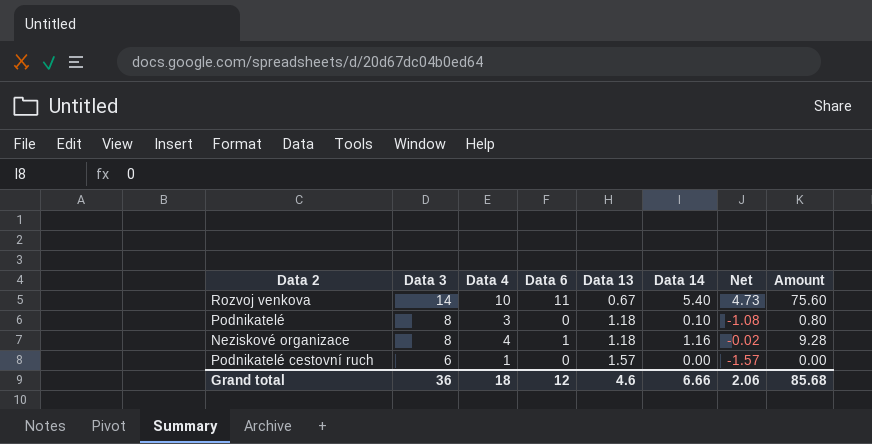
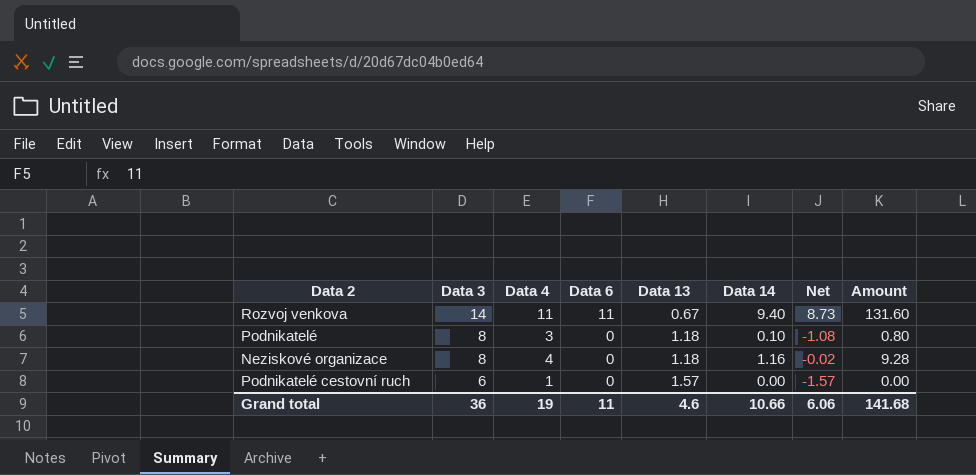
Rozvoj venkova | Data 4: 10 -> 11
Rozvoj venkova | Data 14: 5.40 -> 9.40
Rozvoj venkova | Net: 4.73 -> 8.73
Rozvoj venkova | Amount: 75.60 -> 131.60
Neziskové organizace | Data 6: 1 -> 0
Grand total | Data 4: 18 -> 19
Grand total | Data 6: 12 -> 11
Grand total | Data 14: 6.66 -> 10.66
Grand total | Net: 2.06 -> 6.06
Grand total | Amount: 85.68 -> 141.68

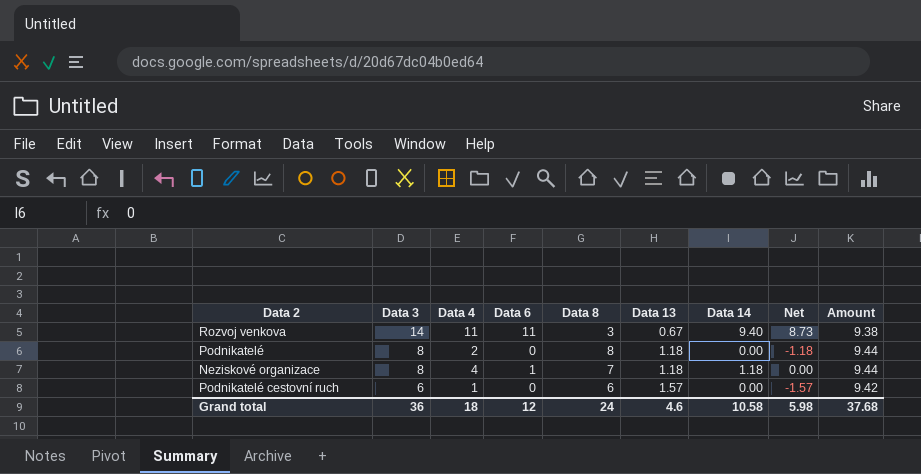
column Data 8 | formula: none -> [Data 3] - [Data 6]
column Amount | formula: [Data 3] * [Data 14] -> [Data 3] * [Data 13]
Podnikatelé | Data 4: 3 -> 2
Podnikatelé | Data 14: 0.10 -> 0.00
Podnikatelé | Net: -1.08 -> -1.18
Neziskové organizace | Data 6: 0 -> 1
Neziskové organizace | Data 14: 1.16 -> 1.18
Neziskové organizace | Net: -0.02 -> 0.00
Grand total | Data 4: 19 -> 18
Grand total | Data 6: 11 -> 12
Grand total | Data 14: 10.66 -> 10.58
Grand total | Net: 6.06 -> 5.98
Grand total | Amount: 141.68 -> 37.68

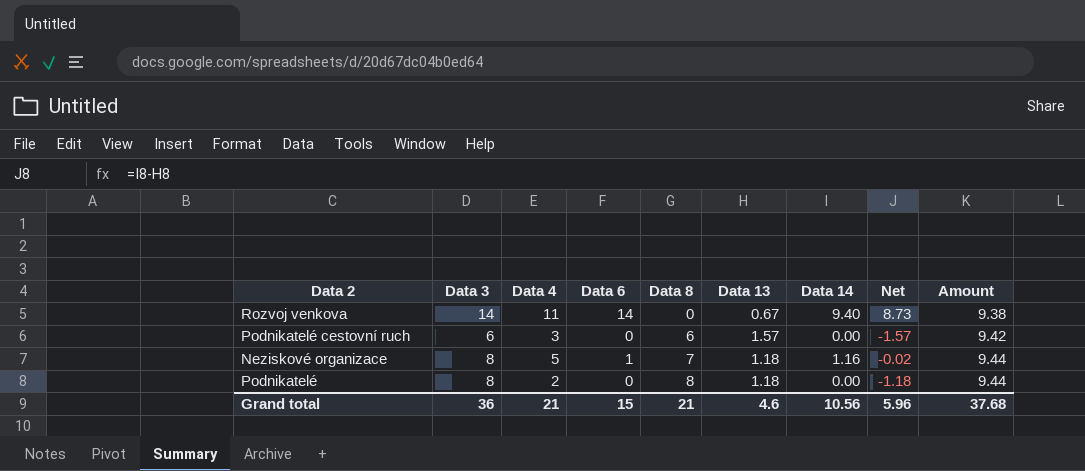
row order: Data 3 descending -> Data 8 ascending
Rozvoj venkova | Data 6: 11 -> 14
Rozvoj venkova | Data 8: 3 -> 0
Podnikatelé cestovní ruch | Data 4: 1 -> 3
Neziskové organizace | Data 4: 4 -> 5
Neziskové organizace | Data 14: 1.18 -> 1.16
Neziskové organizace | Net: 0.00 -> -0.02
Grand total | Data 4: 18 -> 21
Grand total | Data 6: 12 -> 15
Grand total | Data 8: 24 -> 21
Grand total | Data 14: 10.58 -> 10.56
Grand total | Net: 5.98 -> 5.96

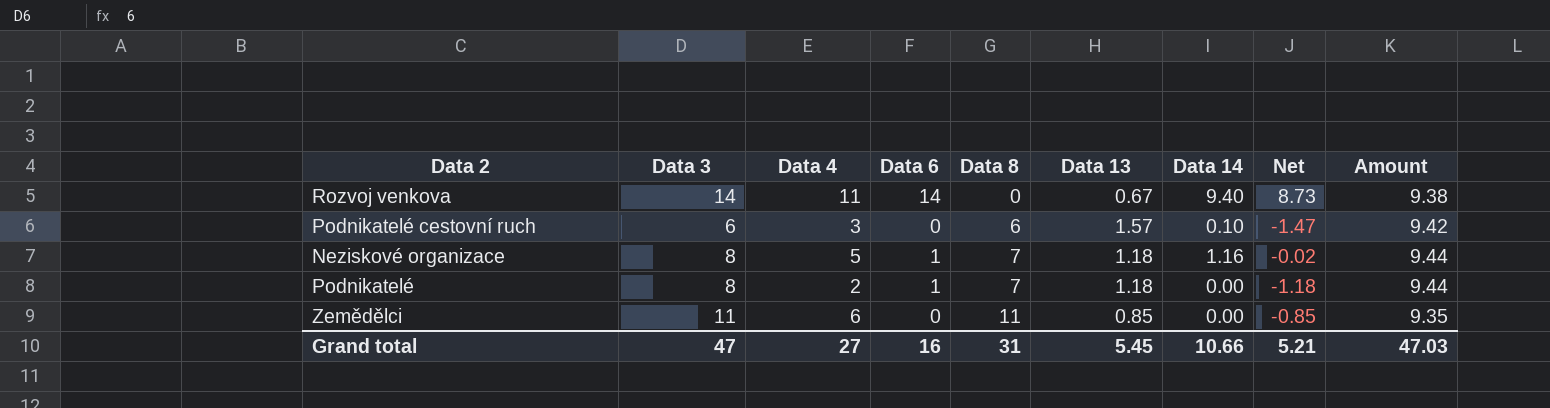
Podnikatelé cestovní ruch | Data 14: 0.00 -> 0.10
Podnikatelé cestovní ruch | Net: -1.57 -> -1.47
Podnikatelé | Data 6: 0 -> 1
Podnikatelé | Data 8: 8 -> 7
row Zemědělci: none -> 11 | 6 | 0 | 11 | 0.85 | 0.00 | -0.85 | 9.35
Grand total | Data 3: 36 -> 47
Grand total | Data 4: 21 -> 27
Grand total | Data 6: 15 -> 16
Grand total | Data 8: 21 -> 31
Grand total | Data 13: 4.6 -> 5.45
Grand total | Data 14: 10.56 -> 10.66
Grand total | Net: 5.96 -> 5.21
Grand total | Amount: 37.68 -> 47.03

